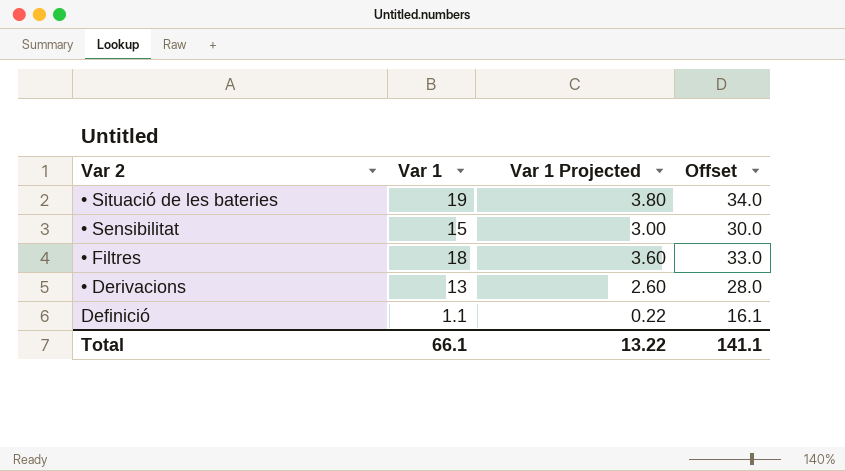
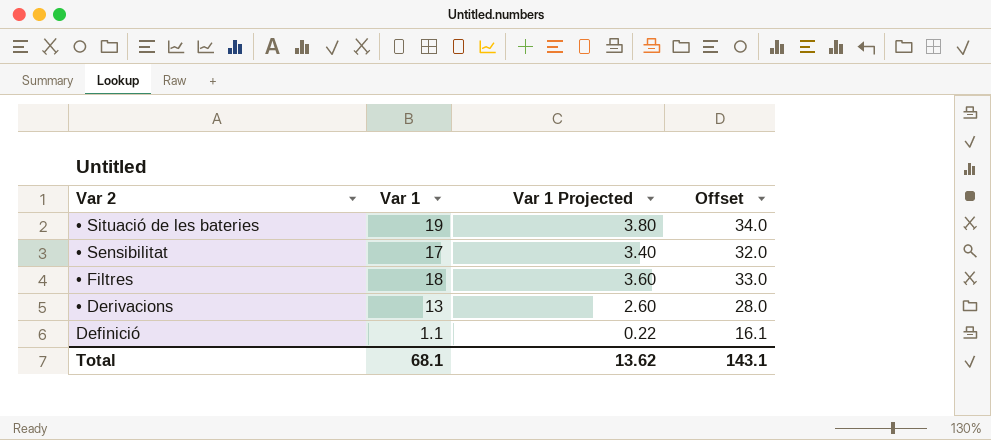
• Sensibilitat | Var 1: 15 -> 17
• Sensibilitat | Var 1 Projected: 3.00 -> 3.40
• Sensibilitat | Offset: 30.0 -> 32.0
Total | Var 1: 66.1 -> 68.1
Total | Var 1 Projected: 13.22 -> 13.62
Total | Offset: 141.1 -> 143.1

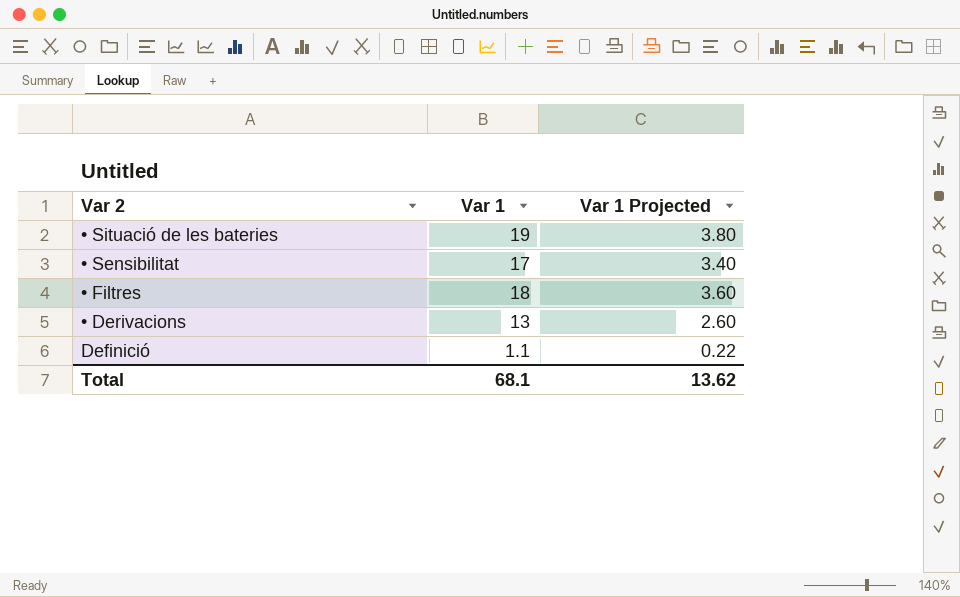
column Offset | formula: [Var 1] + 15 -> none

